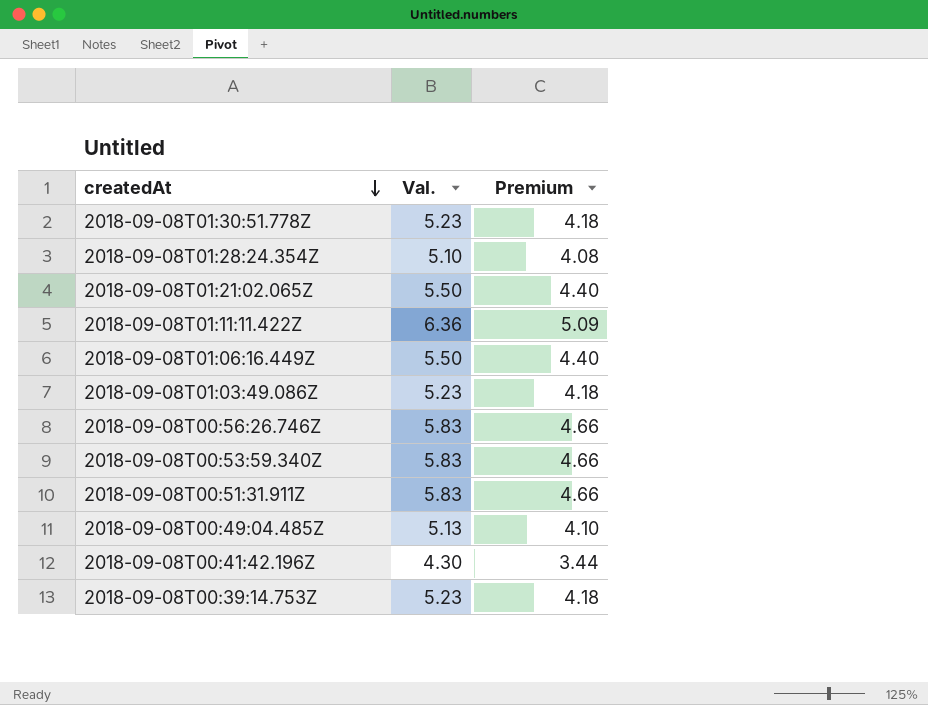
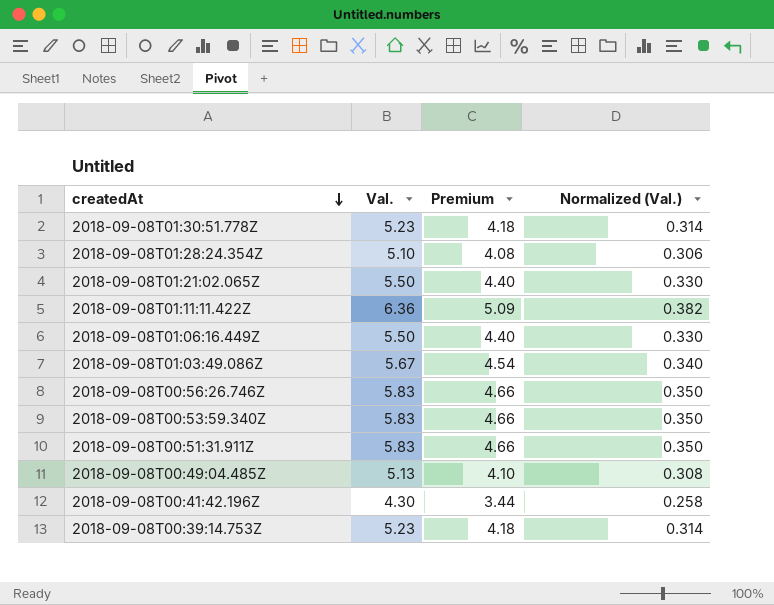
column Normalized (Val.) | formula: none -> [Val.] * 0.06
2018-09-08T01:03:49.086Z | Val.: 5.23 -> 5.67
2018-09-08T01:03:49.086Z | Premium: 4.18 -> 4.54

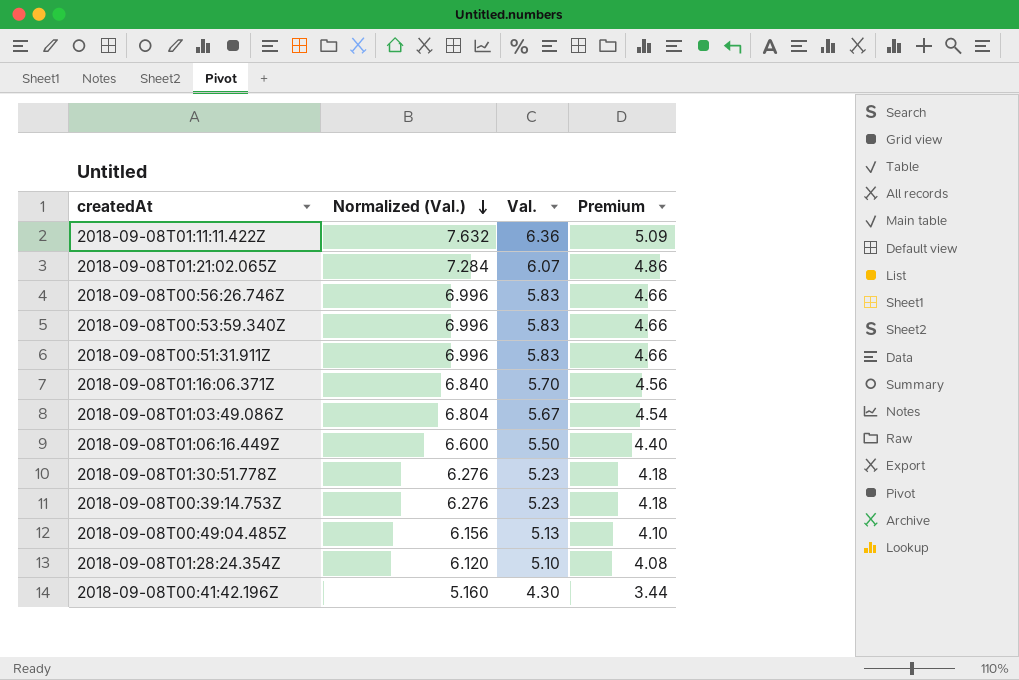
row order: createdAt descending -> Normalized (Val.) descending
column Normalized (Val.) | formula: [Val.] * 0.06 -> [Val.] * 1.2
column Normalized (Val.) | position: 4 -> 2
2018-09-08T01:21:02.065Z | Val.: 5.50 -> 6.07
2018-09-08T01:21:02.065Z | Premium: 4.40 -> 4.86
row 2018-09-08T01:16:06.371Z: none -> 6.840 | 5.70 | 4.56

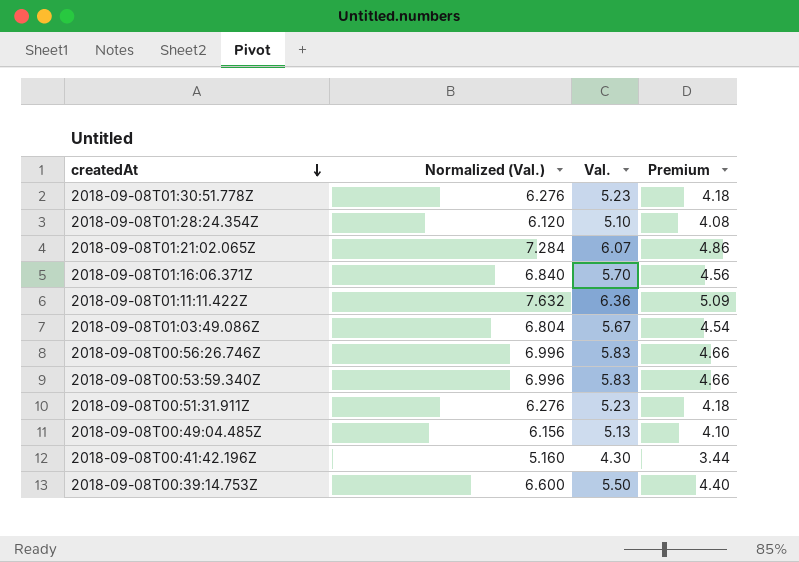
row order: Normalized (Val.) descending -> createdAt descending
row 2018-09-08T01:06:16.449Z: 6.600 | 5.50 | 4.40 -> none
2018-09-08T00:51:31.911Z | Normalized (Val.): 6.996 -> 6.276
2018-09-08T00:51:31.911Z | Val.: 5.83 -> 5.23
2018-09-08T00:51:31.911Z | Premium: 4.66 -> 4.18
2018-09-08T00:39:14.753Z | Normalized (Val.): 6.276 -> 6.600
2018-09-08T00:39:14.753Z | Val.: 5.23 -> 5.50
2018-09-08T00:39:14.753Z | Premium: 4.18 -> 4.40

